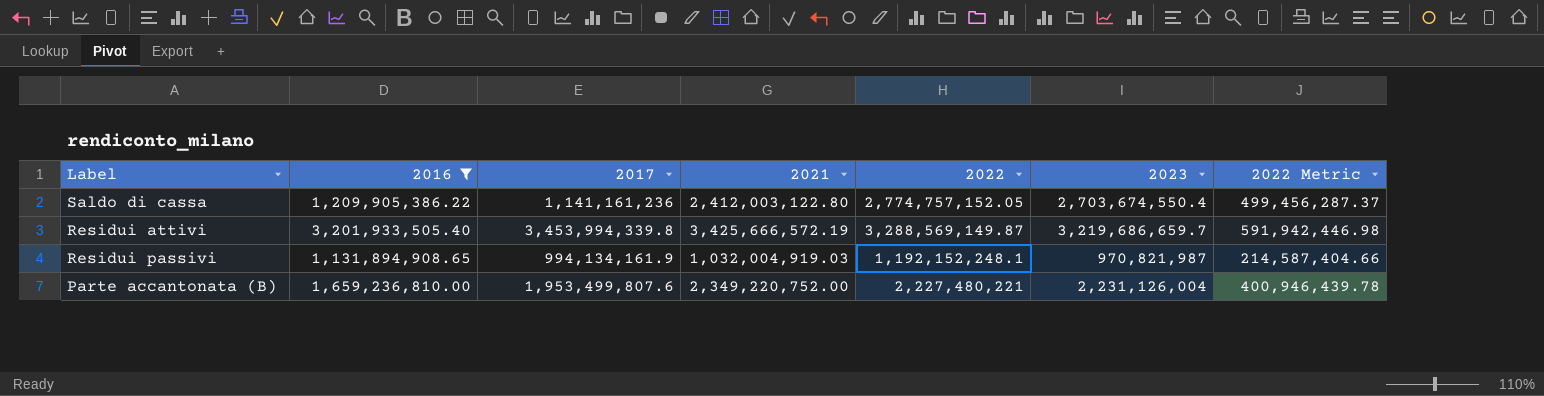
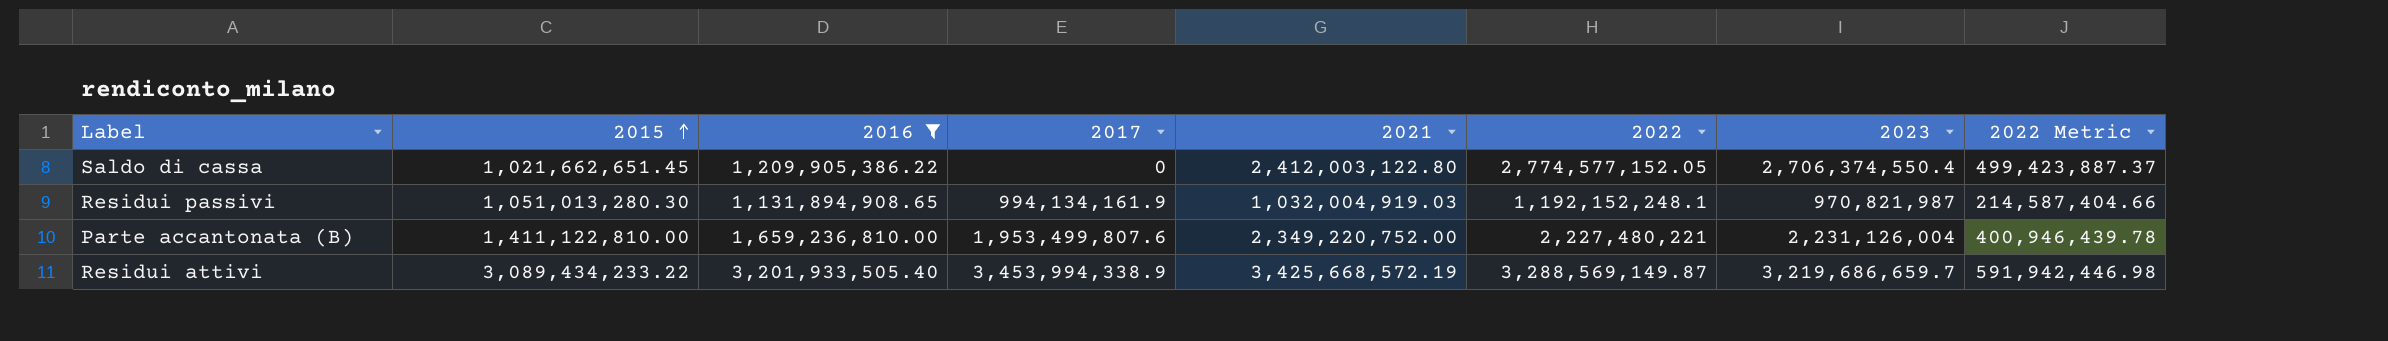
row order: none -> 2015 ascending
column 2015 | position: none -> 2
Saldo di cassa | 2017: 1,141,161,236 -> 0
Saldo di cassa | 2022: 2,774,757,152.05 -> 2,774,577,152.05
Saldo di cassa | 2023: 2,703,674,550.4 -> 2,706,374,550.4
Saldo di cassa | 2022 Metric: 499,456,287.37 -> 499,423,887.37
Residui attivi | 2017: 3,453,994,339.8 -> 3,453,994,338.9
Residui attivi | 2021: 3,425,666,572.19 -> 3,425,668,572.19

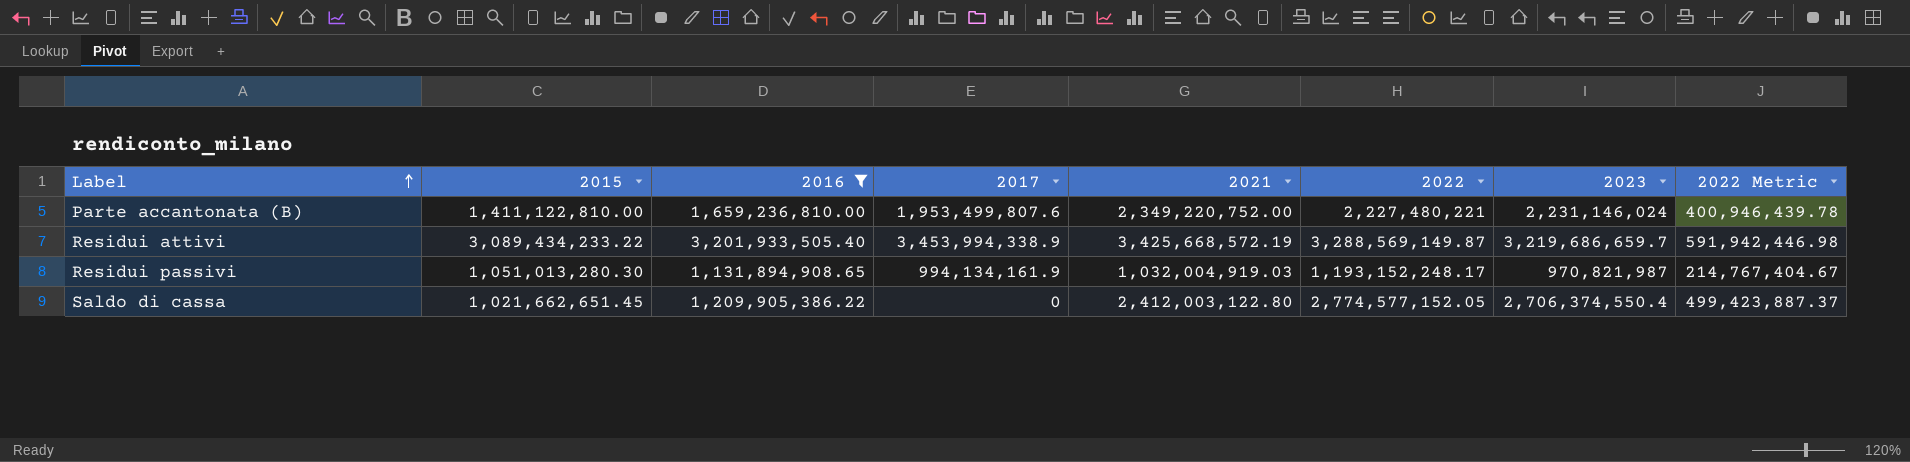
row order: 2015 ascending -> Label ascending
Parte accantonata (B) | 2023: 2,231,126,004 -> 2,231,146,024
Residui passivi | 2022: 1,192,152,248.1 -> 1,193,152,248.17
Residui passivi | 2022 Metric: 214,587,404.66 -> 214,767,404.67

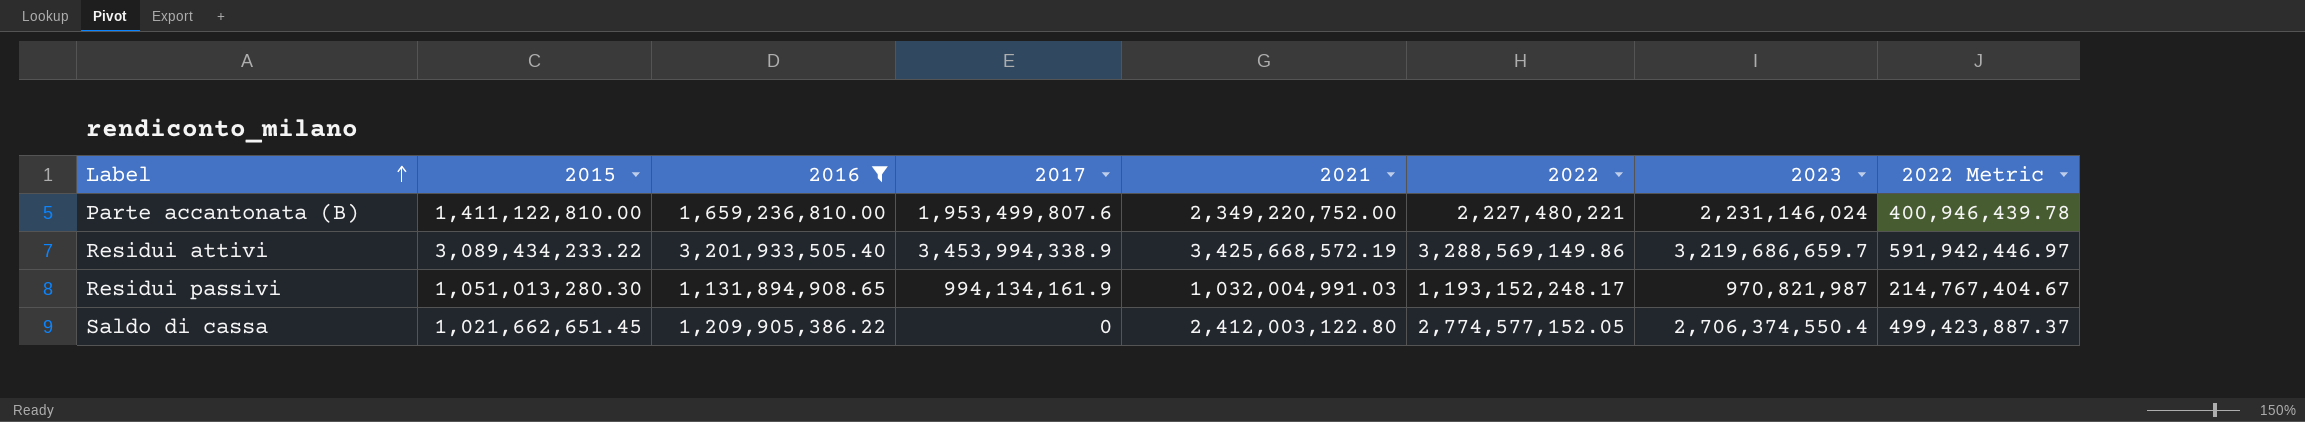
Residui attivi | 2022: 3,288,569,149.87 -> 3,288,569,149.86
Residui attivi | 2022 Metric: 591,942,446.98 -> 591,942,446.97
Residui passivi | 2021: 1,032,004,919.03 -> 1,032,004,991.03

